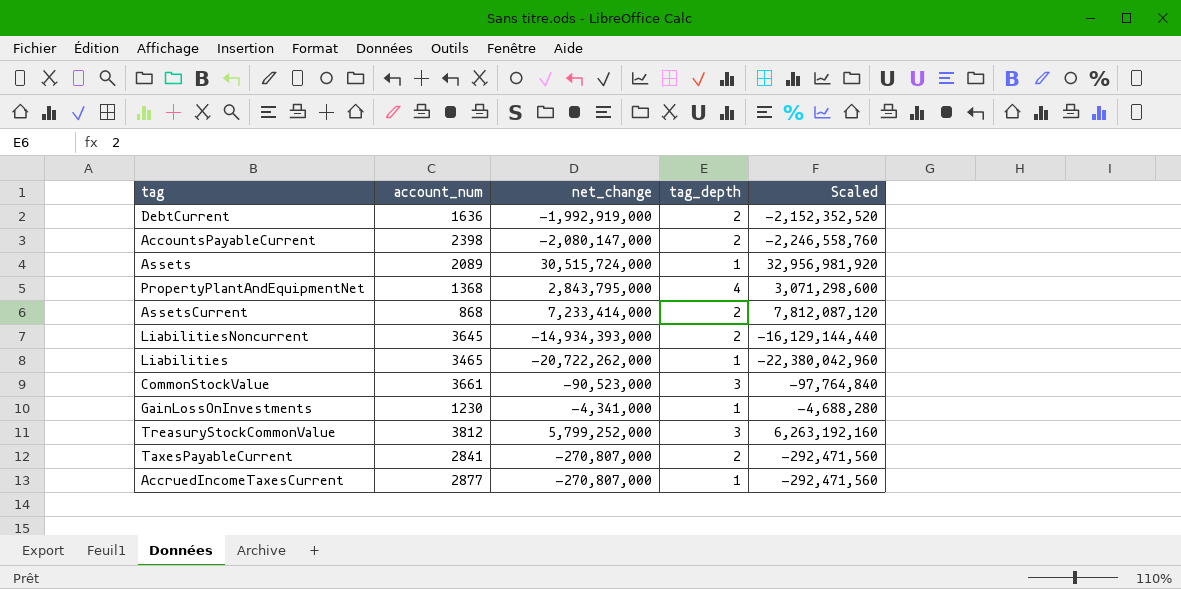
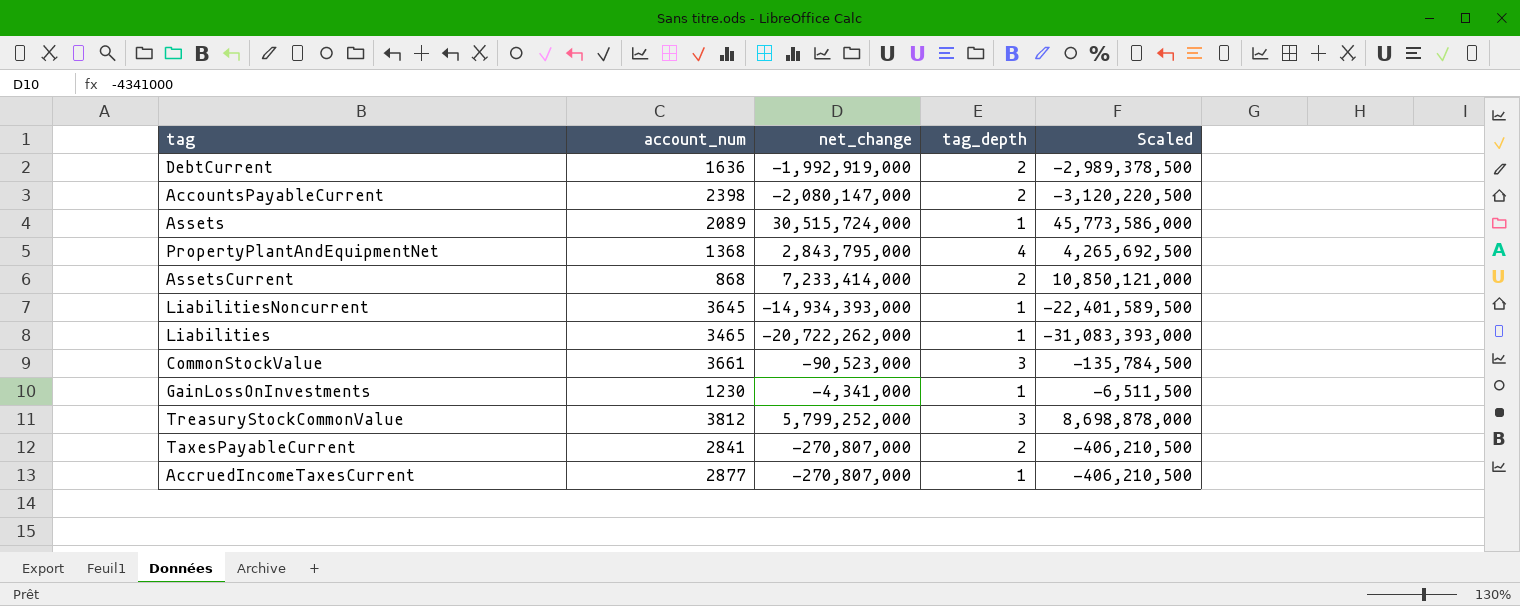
column Scaled | formula: [net_change] * 1.08 -> [net_change] * 1.5
LiabilitiesNoncurrent | tag_depth: 2 -> 1

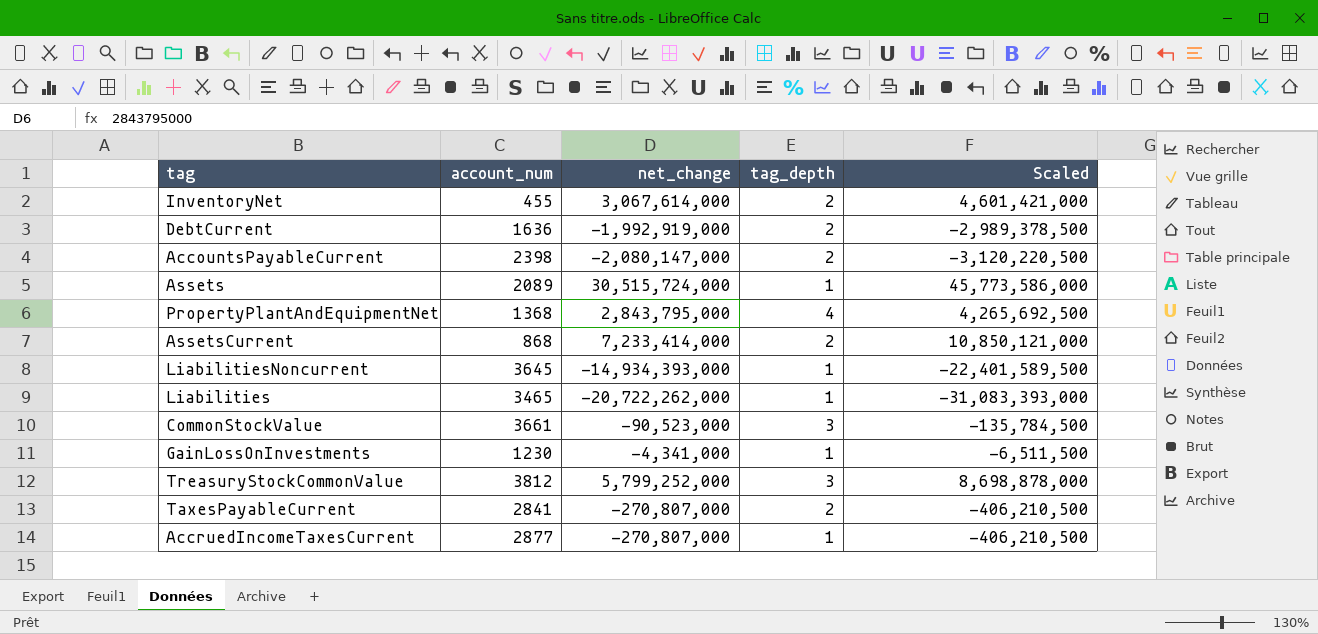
row InventoryNet: none -> 455 | 3,067,614,000 | 2 | 4,601,421,000

